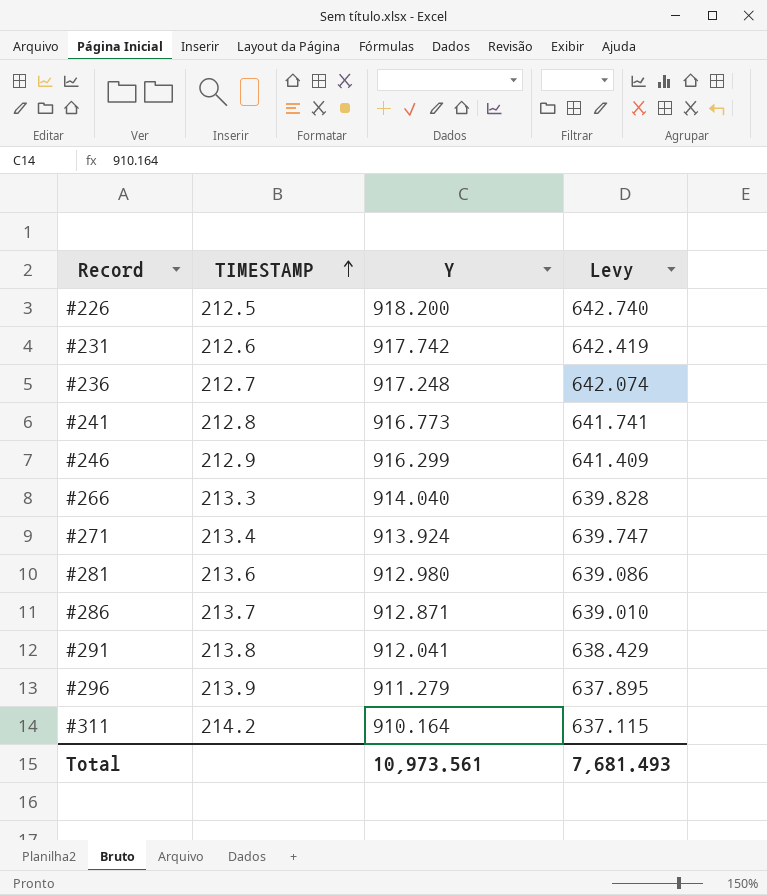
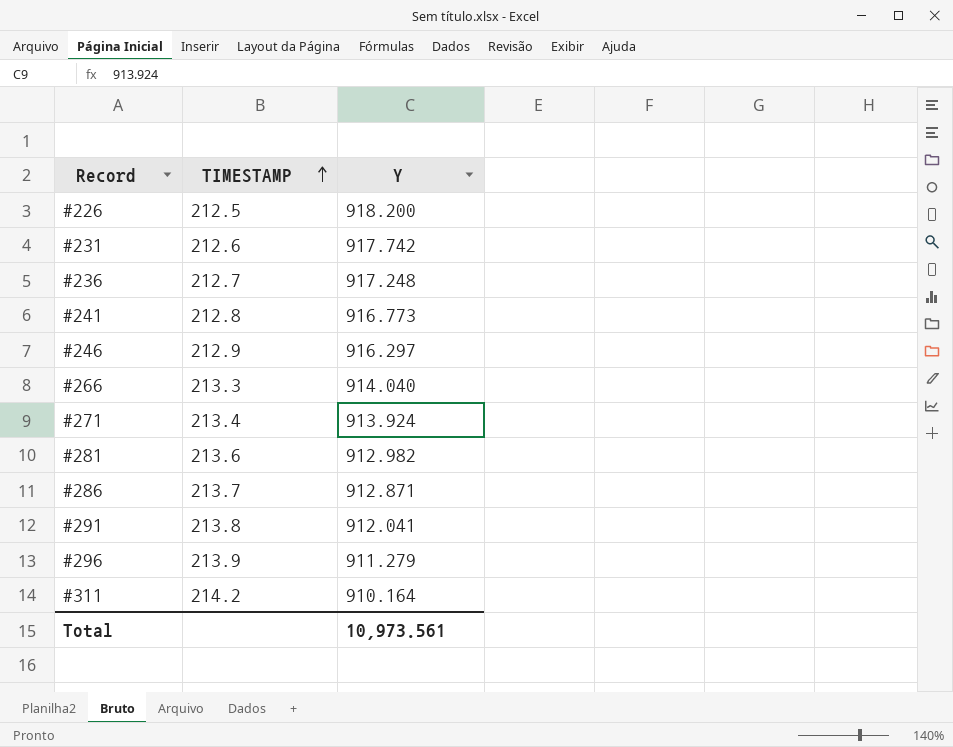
column Levy | formula: [Y] * 0.7 -> none
#246 | Y: 916.299 -> 916.297
#281 | Y: 912.980 -> 912.982

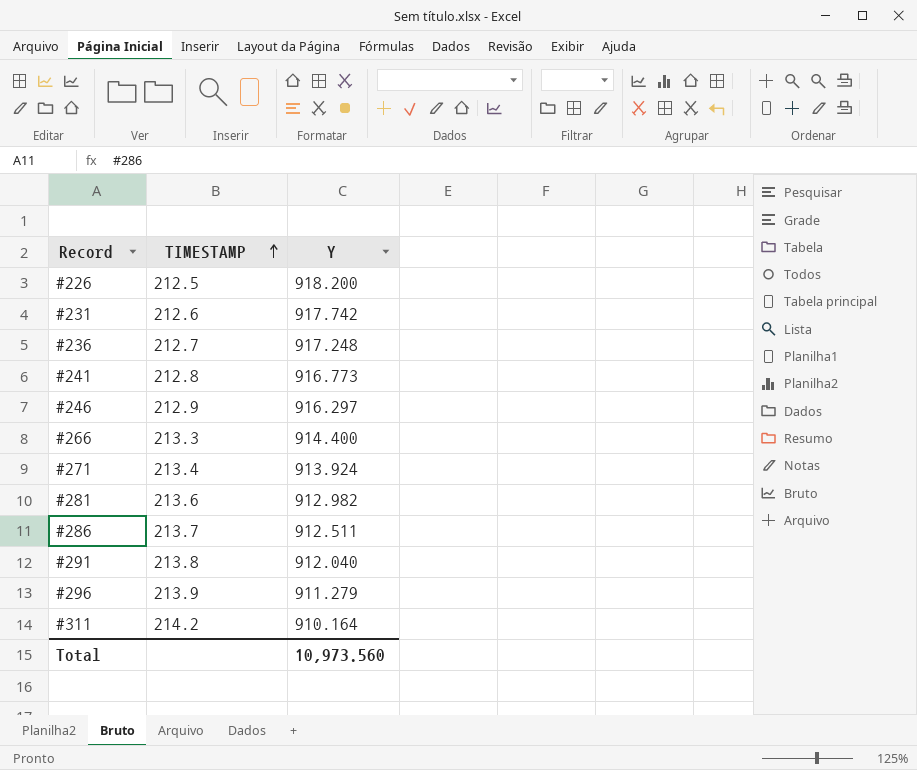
#266 | Y: 914.040 -> 914.400
#286 | Y: 912.871 -> 912.511
#291 | Y: 912.041 -> 912.040
Total | Y: 10,973.561 -> 10,973.560

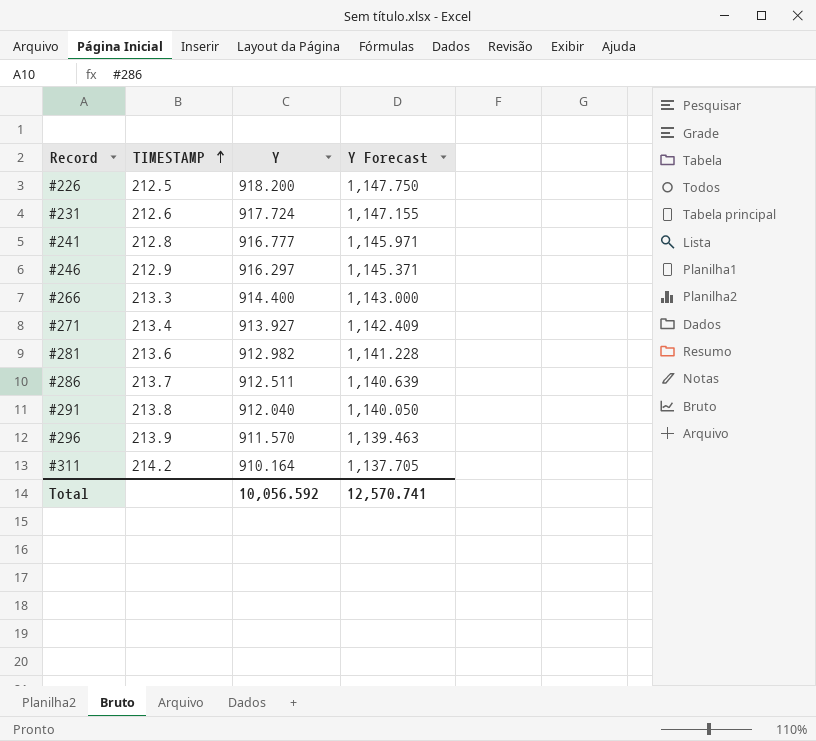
column Y Forecast | formula: none -> [Y] * 1.25
row #236: 212.7 | 917.248 -> none
#231 | Y: 917.742 -> 917.724
#241 | Y: 916.773 -> 916.777
#271 | Y: 913.924 -> 913.927
#296 | Y: 911.279 -> 911.570
Total | Y: 10,973.560 -> 10,056.592

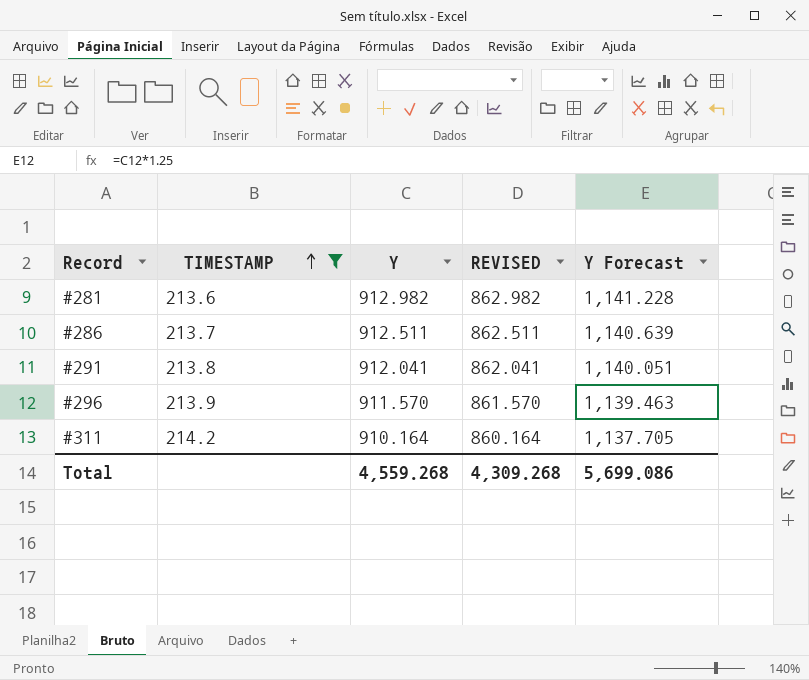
filter: none -> TIMESTAMP >= 213.6
column REVISED | formula: none -> [Y] - 50
#291 | Y: 912.040 -> 912.041
#291 | Y Forecast: 1,140.050 -> 1,140.051
Total | Y: 10,056.592 -> 4,559.268
Total | Y Forecast: 12,570.741 -> 5,699.086

